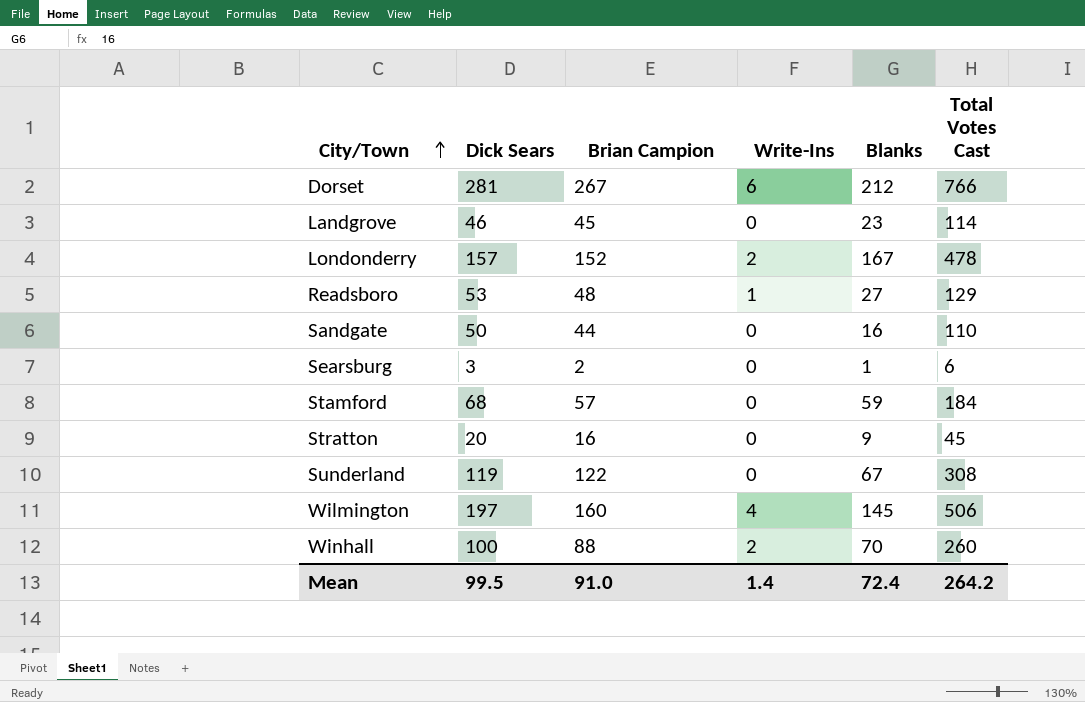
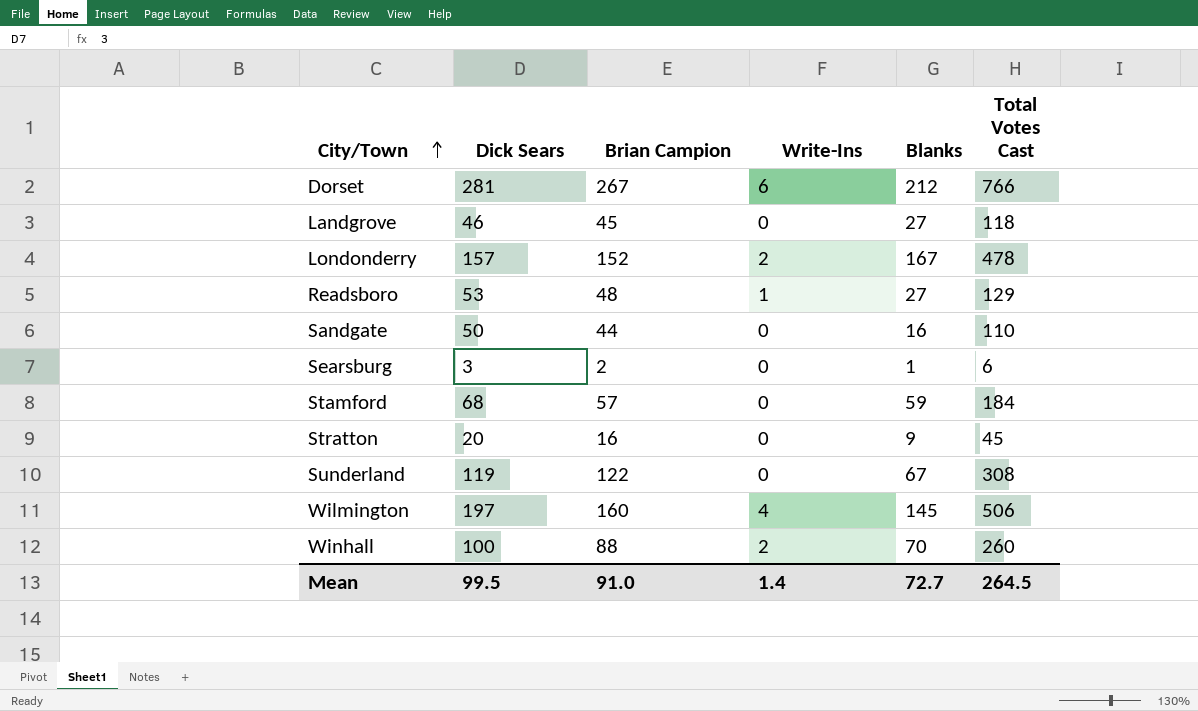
Landgrove | Blanks: 23 -> 27
Landgrove | Total Votes Cast: 114 -> 118
Mean | Blanks: 72.4 -> 72.7
Mean | Total Votes Cast: 264.2 -> 264.5

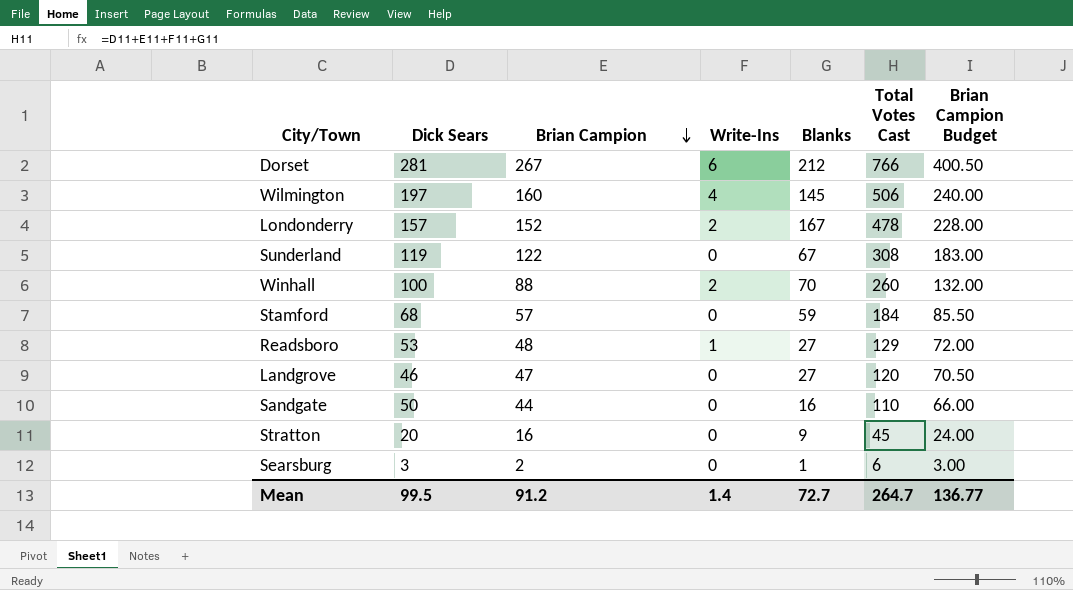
row order: City/Town ascending -> Brian Campion descending
column Brian Campion Budget | formula: none -> [Brian Campion] * 1.5
Landgrove | Brian Campion: 45 -> 47
Landgrove | Total Votes Cast: 118 -> 120
Mean | Brian Campion: 91.0 -> 91.2
Mean | Total Votes Cast: 264.5 -> 264.7

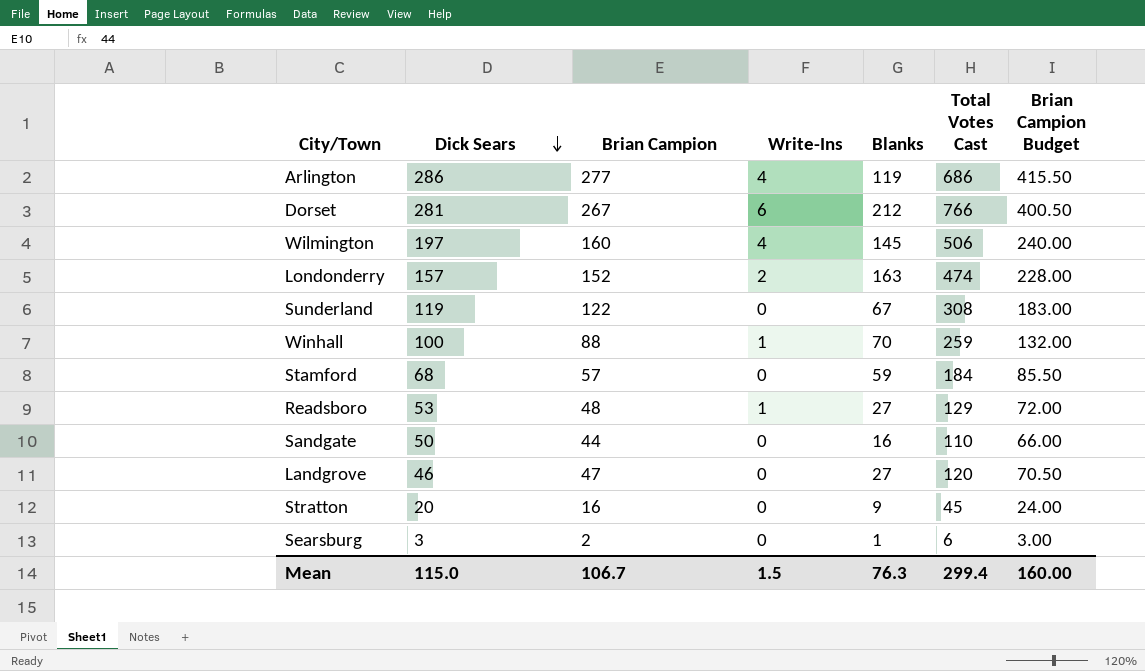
row order: Brian Campion descending -> Dick Sears descending
row Arlington: none -> 286 | 277 | 4 | 119 | 686 | 415.50
Londonderry | Blanks: 167 -> 163
Londonderry | Total Votes Cast: 478 -> 474
Winhall | Write-Ins: 2 -> 1
Winhall | Total Votes Cast: 260 -> 259
Mean | Dick Sears: 99.5 -> 115.0
Mean | Brian Campion: 91.2 -> 106.7
Mean | Write-Ins: 1.4 -> 1.5
Mean | Blanks: 72.7 -> 76.3
Mean | Total Votes Cast: 264.7 -> 299.4
Mean | Brian Campion Budget: 136.77 -> 160.00

